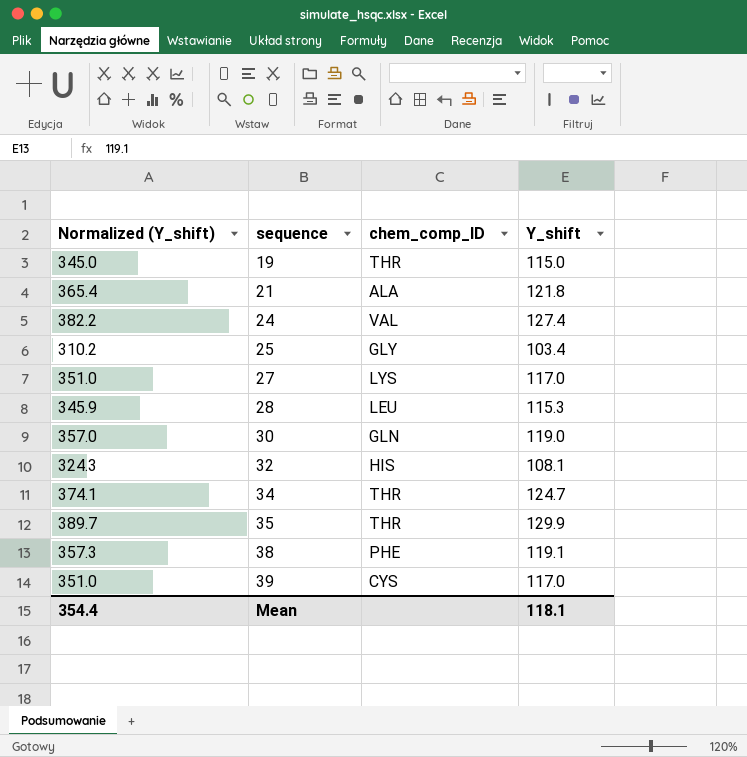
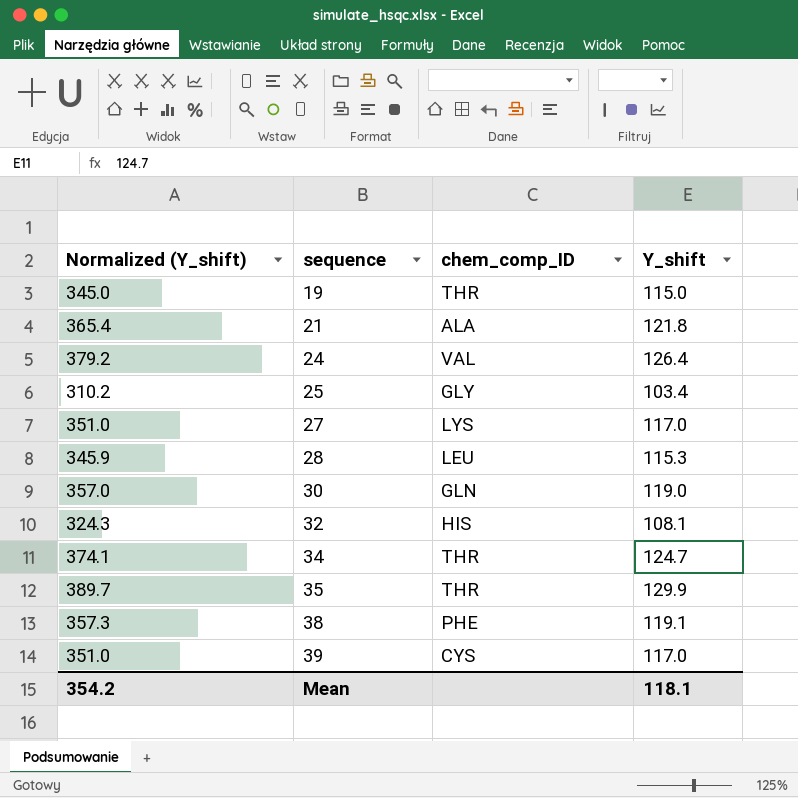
24 | Normalized (Y_shift): 382.2 -> 379.2
24 | Y_shift: 127.4 -> 126.4
Mean | Normalized (Y_shift): 354.4 -> 354.2

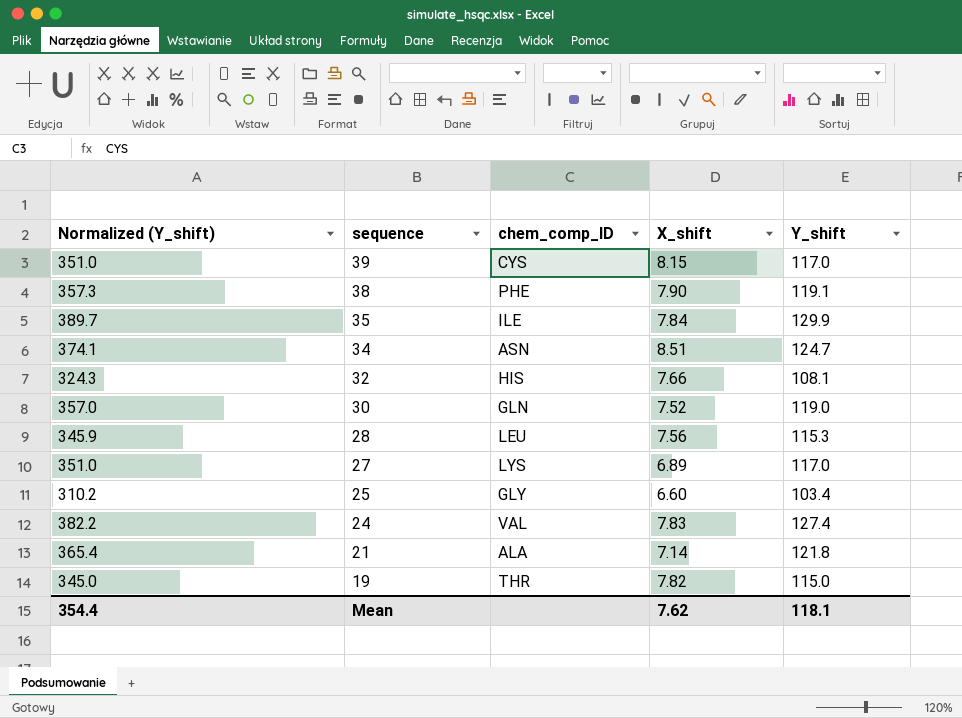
row order: sequence ascending -> sequence descending
column X_shift | position: none -> 4
35 | chem_comp_ID: THR -> ILE
34 | chem_comp_ID: THR -> ASN
24 | Normalized (Y_shift): 379.2 -> 382.2
24 | Y_shift: 126.4 -> 127.4
Mean | Normalized (Y_shift): 354.2 -> 354.4

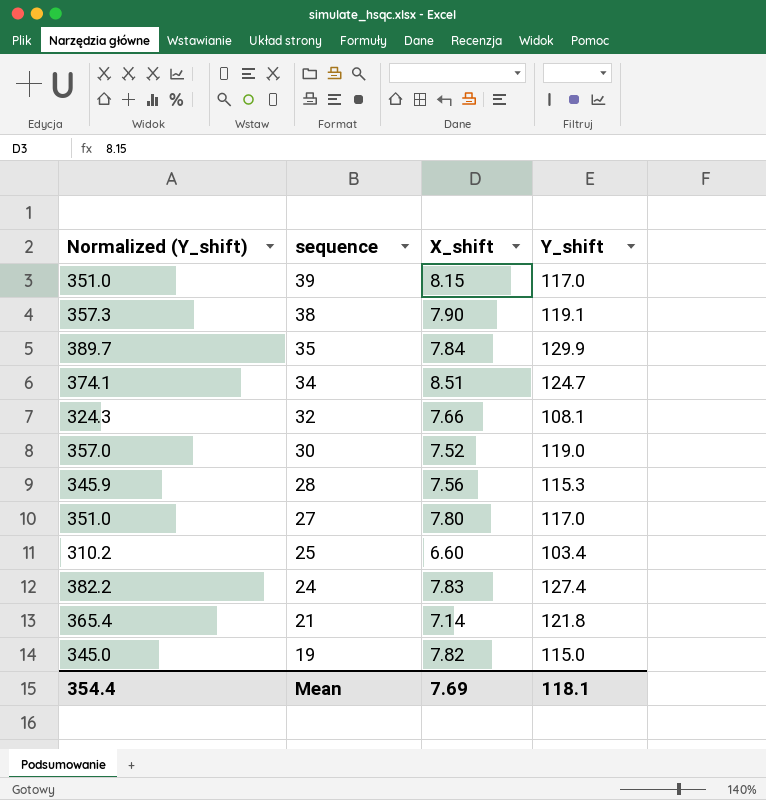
column chem_comp_ID | position: 3 -> none
27 | X_shift: 6.89 -> 7.80
Mean | X_shift: 7.62 -> 7.69

